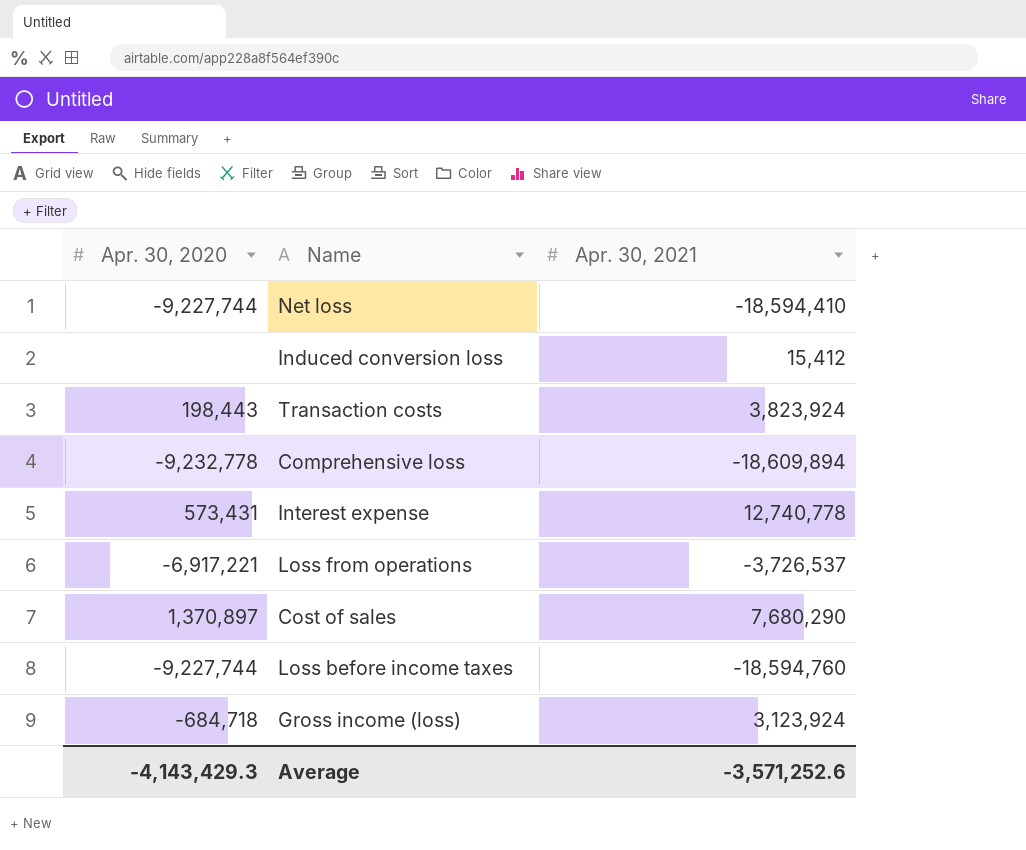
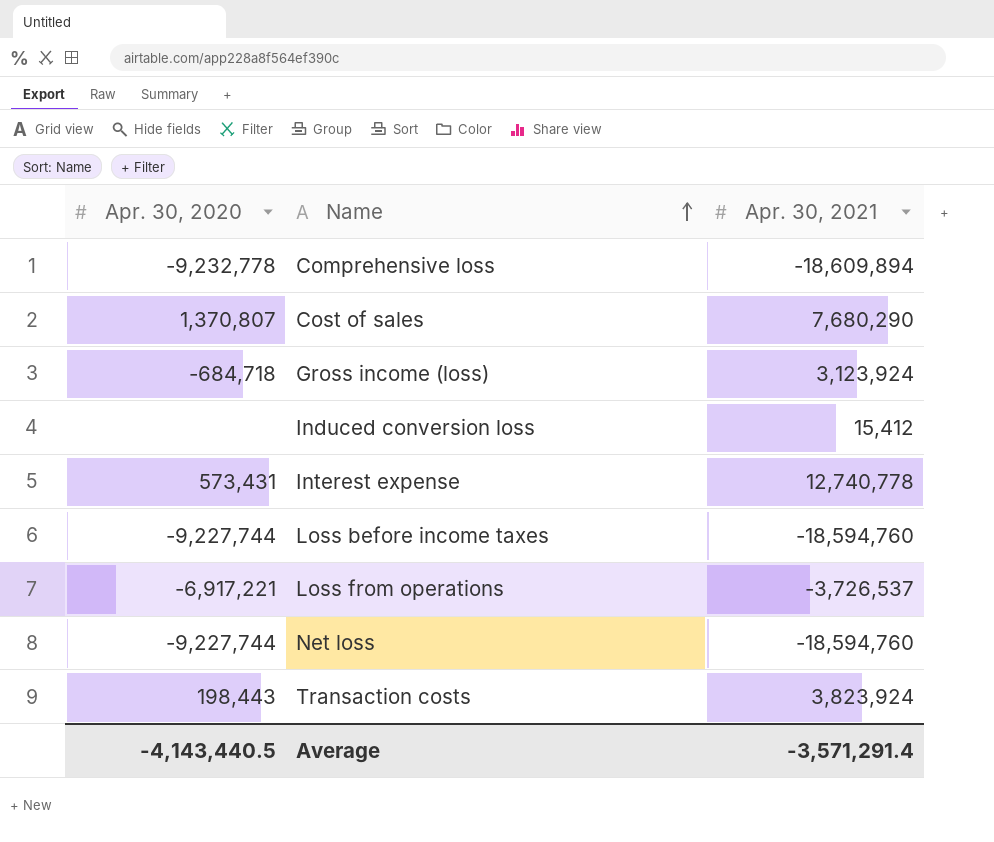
row order: none -> Name ascending
Cost of sales | Apr. 30, 2020: 1,370,897 -> 1,370,807
Net loss | Apr. 30, 2021: -18,594,410 -> -18,594,760
Average | Apr. 30, 2020: -4,143,429.3 -> -4,143,440.5
Average | Apr. 30, 2021: -3,571,252.6 -> -3,571,291.4

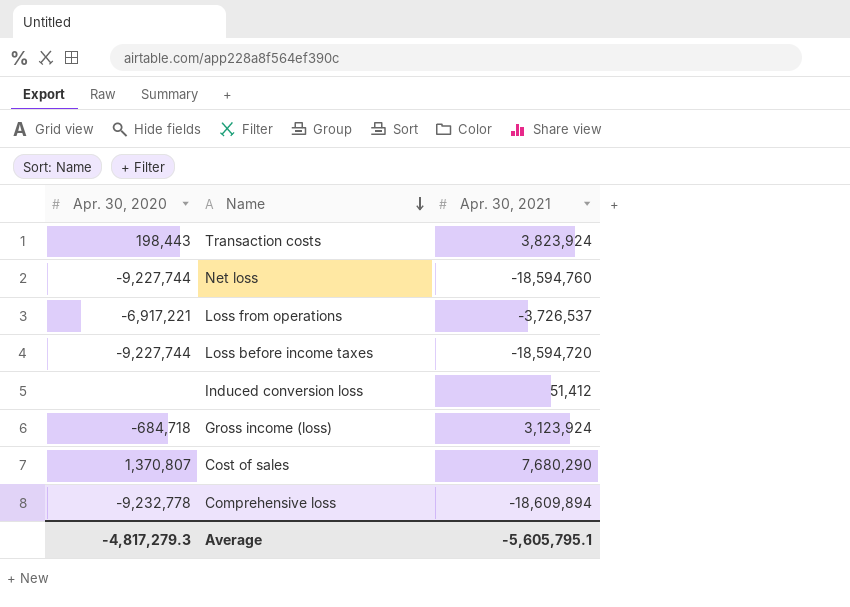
row order: Name ascending -> Name descending
row Interest expense: 573,431 | 12,740,778 -> none
Loss before income taxes | Apr. 30, 2021: -18,594,760 -> -18,594,720
Induced conversion loss | Apr. 30, 2021: 15,412 -> 51,412
Average | Apr. 30, 2020: -4,143,440.5 -> -4,817,279.3
Average | Apr. 30, 2021: -3,571,291.4 -> -5,605,795.1

